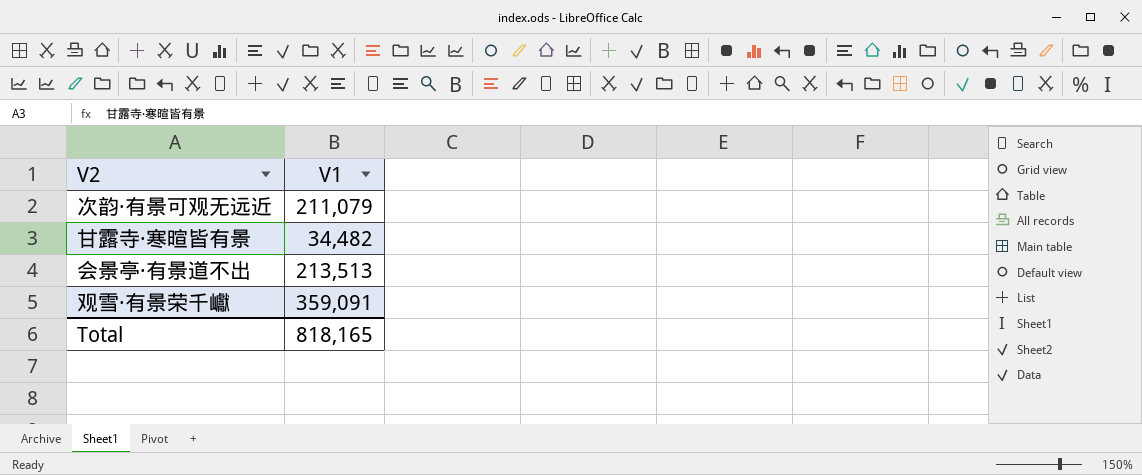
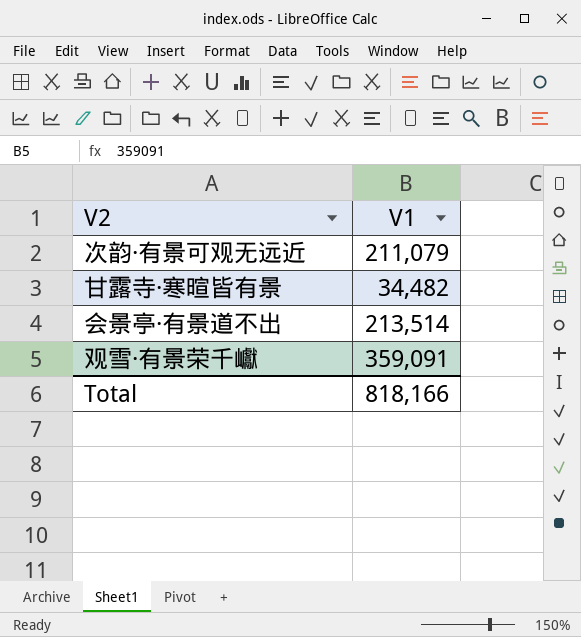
会景亭·有景道不出 | V1: 213,513 -> 213,514
Total | V1: 818,165 -> 818,166

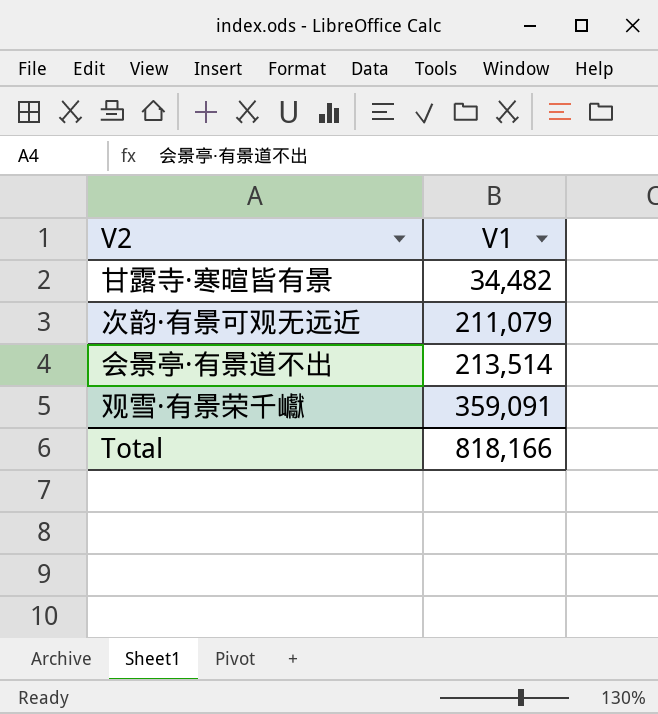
row order: none -> V1 ascending

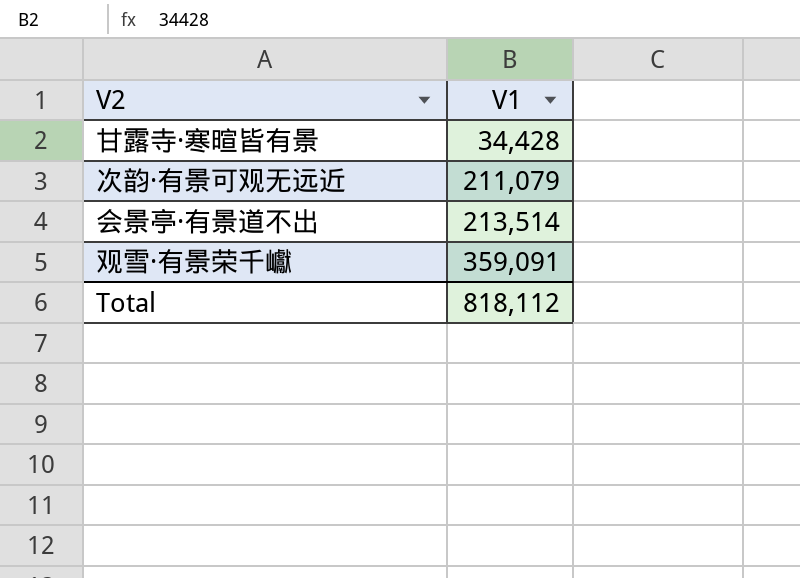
甘露寺·寒暄皆有景 | V1: 34,482 -> 34,428
Total | V1: 818,166 -> 818,112

